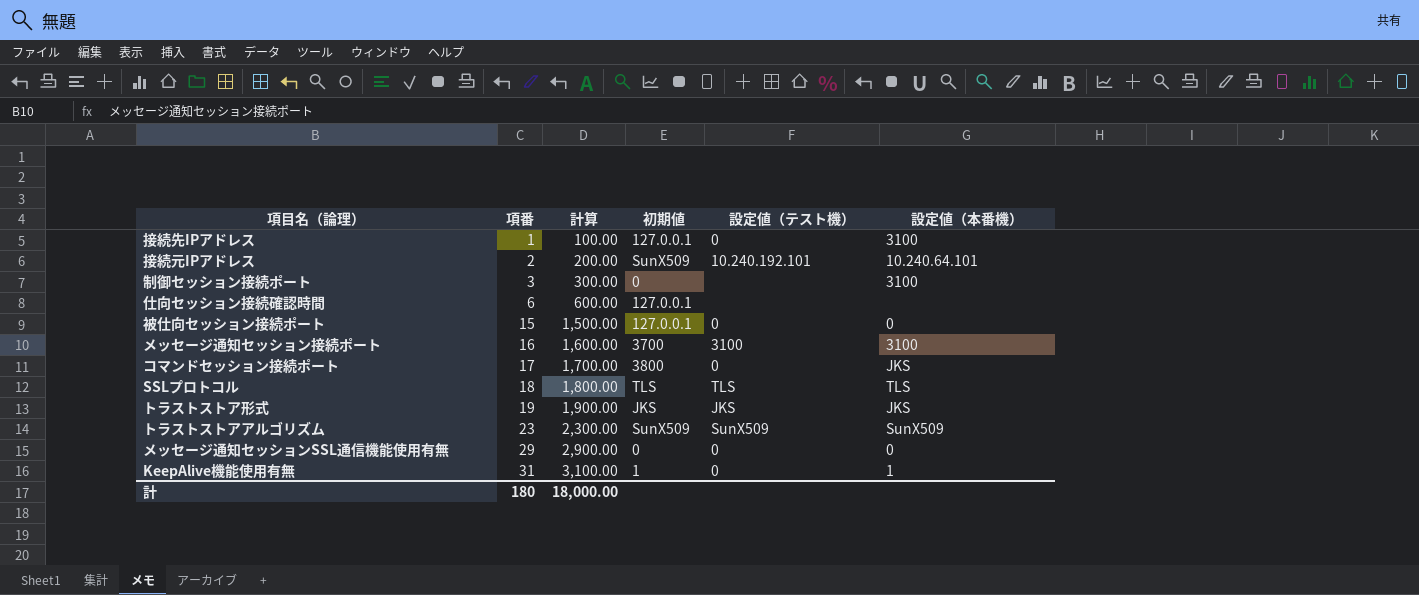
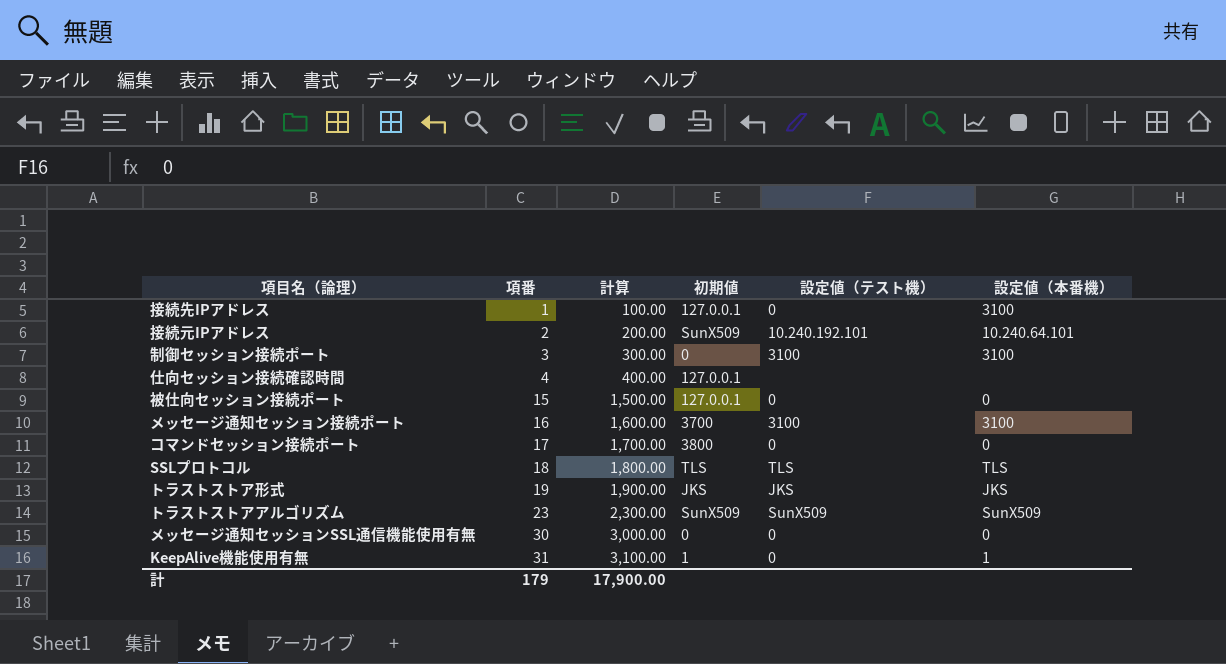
制御セッション接続ポート | 設定値（テスト機）: none -> 3100
仕向セッション接続確認時間 | 項番: 6 -> 4
仕向セッション接続確認時間 | 計算: 600.00 -> 400.00
コマンドセッション接続ポート | 設定値（本番機）: JKS -> 0
メッセージ通知セッションSSL通信機能使用有無 | 項番: 29 -> 30
メッセージ通知セッションSSL通信機能使用有無 | 計算: 2,900.00 -> 3,000.00
計 | 項番: 180 -> 179
計 | 計算: 18,000.00 -> 17,900.00

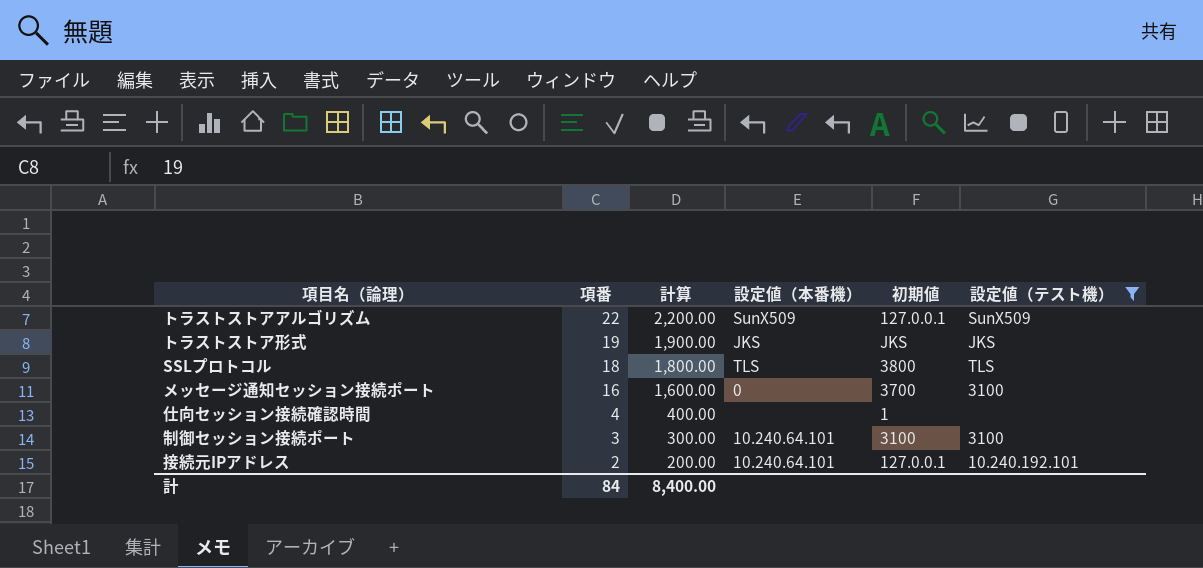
filter: none -> 設定値（テスト機） != 0
row order: 項番 ascending -> 項番 descending
column 設定値（本番機） | position: 6 -> 4
トラストストアアルゴリズム | 項番: 23 -> 22
トラストストアアルゴリズム | 計算: 2,300.00 -> 2,200.00
トラストストアアルゴリズム | 初期値: SunX509 -> 127.0.0.1
SSLプロトコル | 初期値: TLS -> 3800
メッセージ通知セッション接続ポート | 設定値（本番機）: 3100 -> 0
仕向セッション接続確認時間 | 初期値: 127.0.0.1 -> 1
制御セッション接続ポート | 設定値（本番機）: 3100 -> 10.240.64.101
制御セッション接続ポート | 初期値: 0 -> 3100
接続元IPアドレス | 初期値: SunX509 -> 127.0.0.1
計 | 項番: 179 -> 84
計 | 計算: 17,900.00 -> 8,400.00

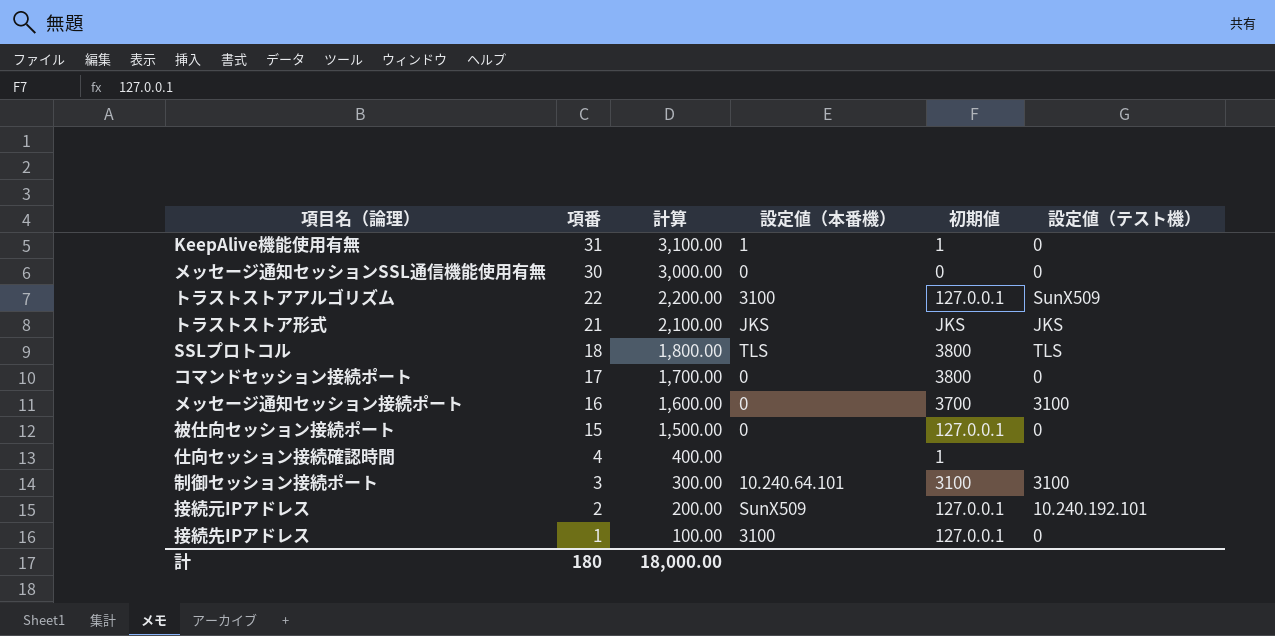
filter: 設定値（テスト機） != 0 -> none
トラストストアアルゴリズム | 設定値（本番機）: SunX509 -> 3100
トラストストア形式 | 項番: 19 -> 21
トラストストア形式 | 計算: 1,900.00 -> 2,100.00
接続元IPアドレス | 設定値（本番機）: 10.240.64.101 -> SunX509
計 | 項番: 84 -> 180
計 | 計算: 8,400.00 -> 18,000.00

